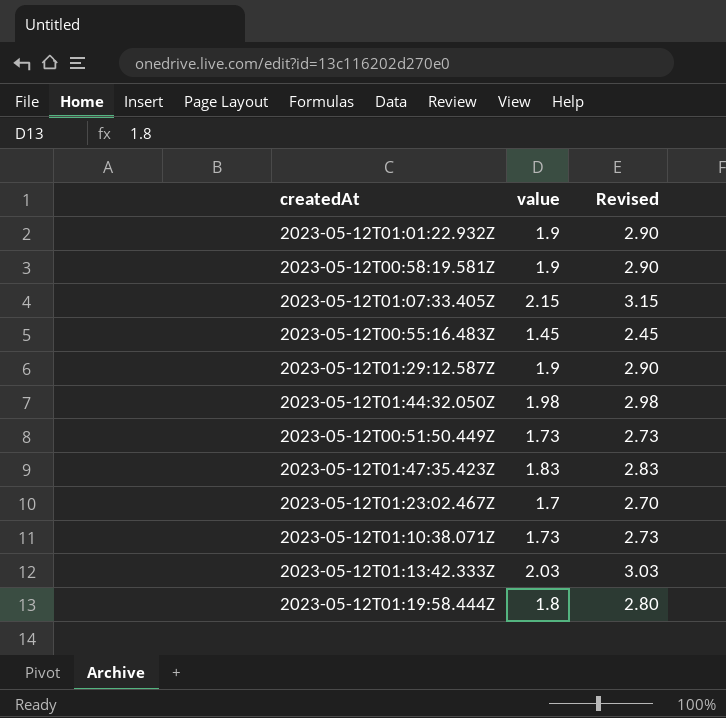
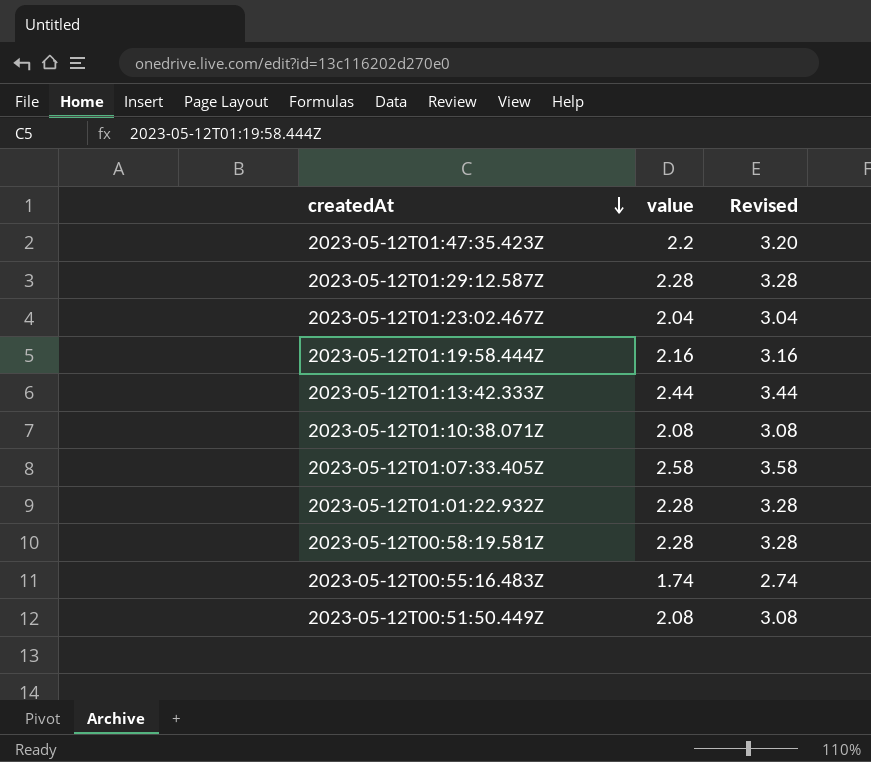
row order: none -> createdAt descending
row 2023-05-12T01:44:32.050Z: 1.98 | 2.98 -> none
2023-05-12T01:47:35.423Z | value: 1.83 -> 2.2
2023-05-12T01:47:35.423Z | Revised: 2.83 -> 3.20
2023-05-12T01:29:12.587Z | value: 1.9 -> 2.28
2023-05-12T01:29:12.587Z | Revised: 2.90 -> 3.28
2023-05-12T01:23:02.467Z | value: 1.7 -> 2.04
2023-05-12T01:23:02.467Z | Revised: 2.70 -> 3.04
2023-05-12T01:19:58.444Z | value: 1.8 -> 2.16
2023-05-12T01:19:58.444Z | Revised: 2.80 -> 3.16
2023-05-12T01:13:42.333Z | value: 2.03 -> 2.44
2023-05-12T01:13:42.333Z | Revised: 3.03 -> 3.44
2023-05-12T01:10:38.071Z | value: 1.73 -> 2.08
2023-05-12T01:10:38.071Z | Revised: 2.73 -> 3.08
2023-05-12T01:07:33.405Z | value: 2.15 -> 2.58
2023-05-12T01:07:33.405Z | Revised: 3.15 -> 3.58
2023-05-12T01:01:22.932Z | value: 1.9 -> 2.28
2023-05-12T01:01:22.932Z | Revised: 2.90 -> 3.28
2023-05-12T00:58:19.581Z | value: 1.9 -> 2.28
2023-05-12T00:58:19.581Z | Revised: 2.90 -> 3.28
2023-05-12T00:55:16.483Z | value: 1.45 -> 1.74
2023-05-12T00:55:16.483Z | Revised: 2.45 -> 2.74
2023-05-12T00:51:50.449Z | value: 1.73 -> 2.08
2023-05-12T00:51:50.449Z | Revised: 2.73 -> 3.08

